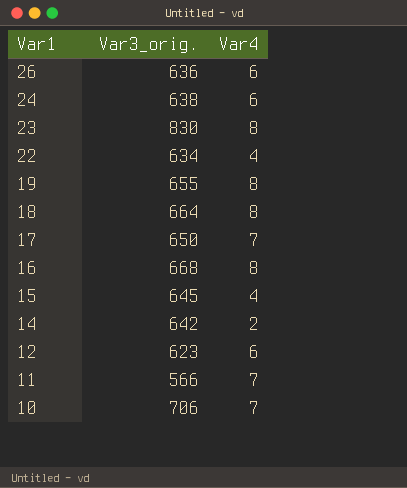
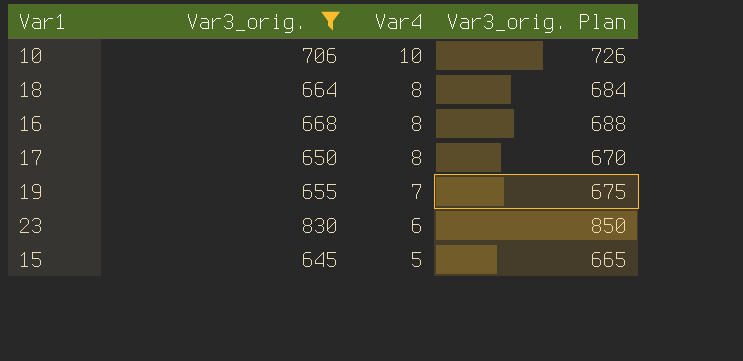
filter: none -> Var3_orig. >= 645
row order: Var1 descending -> Var4 descending
column Var3_orig. Plan | formula: none -> [Var3_orig.] + 20
10 | Var4: 7 -> 10
17 | Var4: 7 -> 8
19 | Var4: 8 -> 7
23 | Var4: 8 -> 6
15 | Var4: 4 -> 5

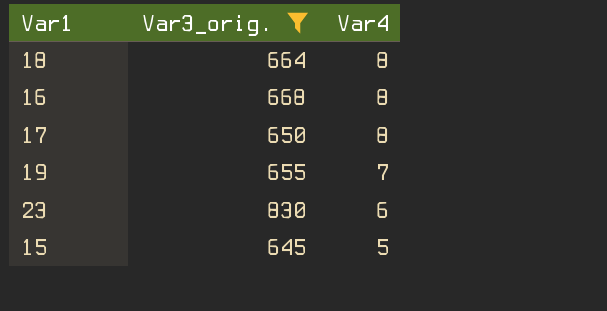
column Var3_orig. Plan | formula: [Var3_orig.] + 20 -> none
row 10: 706 | 10 | 726 -> none

